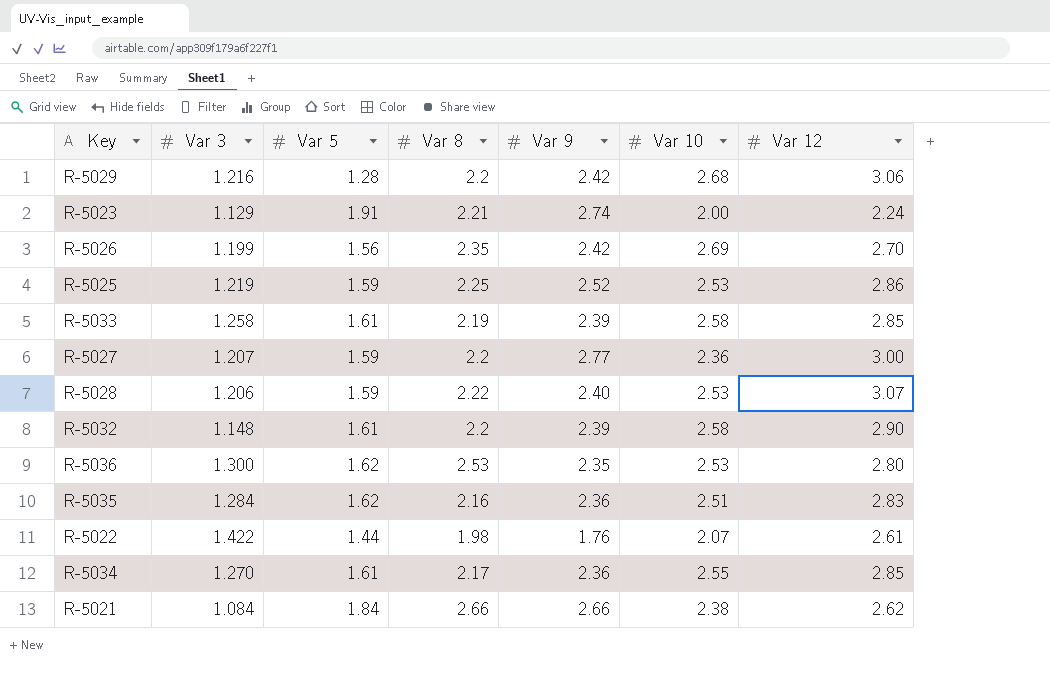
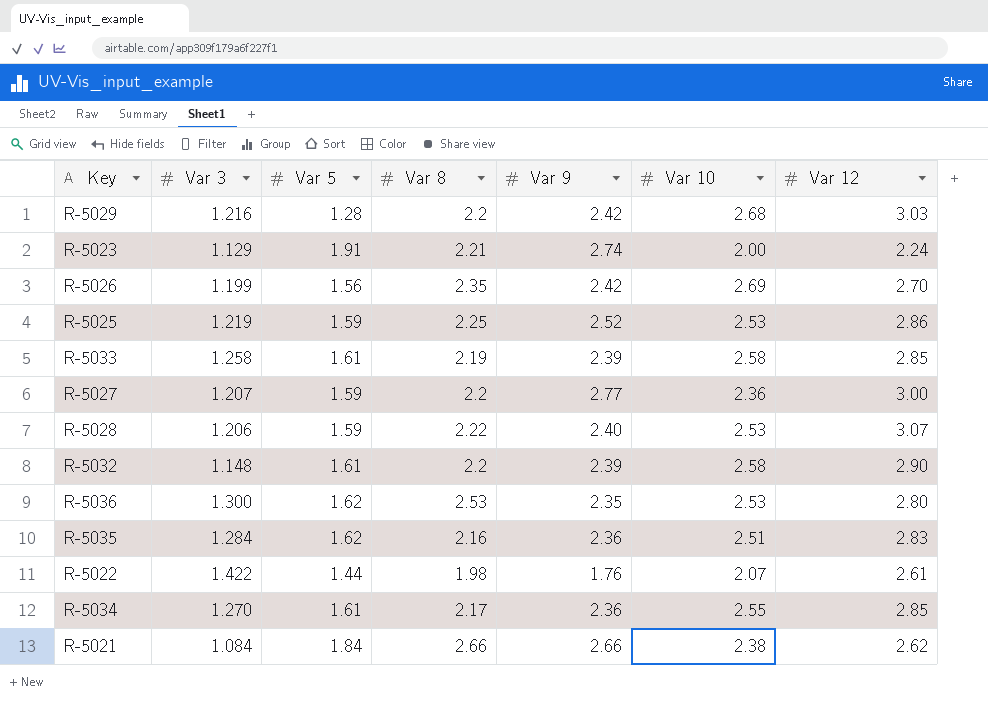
R-5029 | Var 12: 3.06 -> 3.03

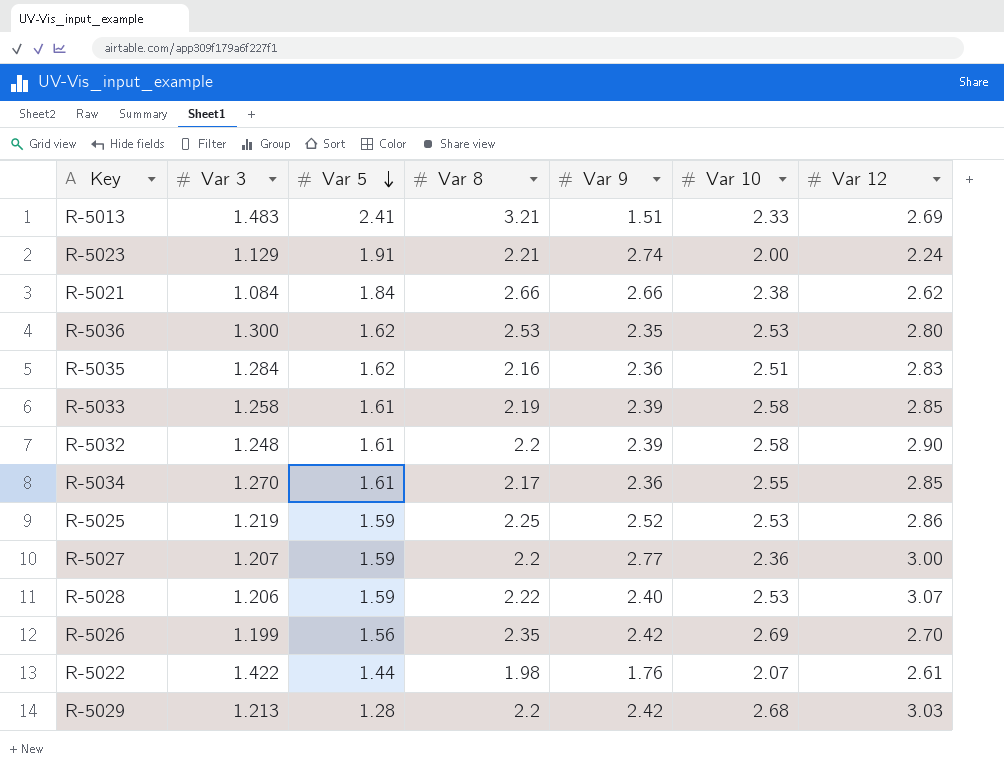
row order: none -> Var 5 descending
row R-5013: none -> 1.483 | 2.41 | 3.21 | 1.51 | 2.33 | 2.69
R-5032 | Var 3: 1.148 -> 1.248
R-5029 | Var 3: 1.216 -> 1.213

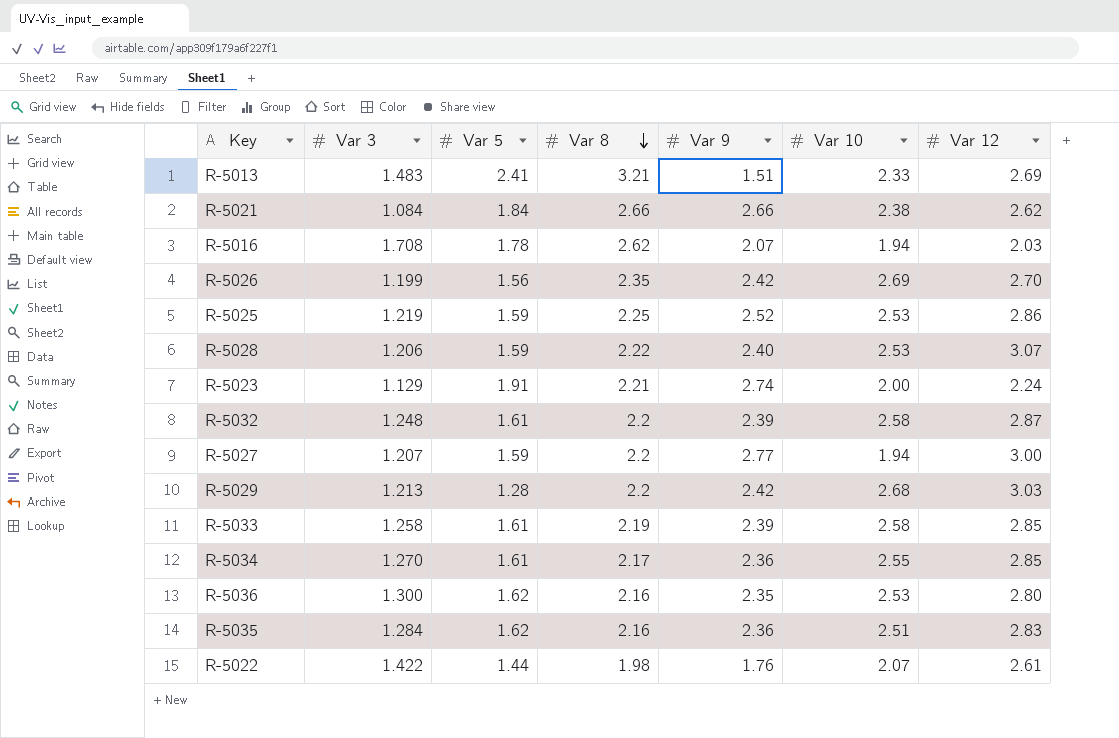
row order: Var 5 descending -> Var 8 descending
row R-5016: none -> 1.708 | 1.78 | 2.62 | 2.07 | 1.94 | 2.03
R-5032 | Var 12: 2.90 -> 2.87
R-5027 | Var 10: 2.36 -> 1.94
R-5036 | Var 8: 2.53 -> 2.16

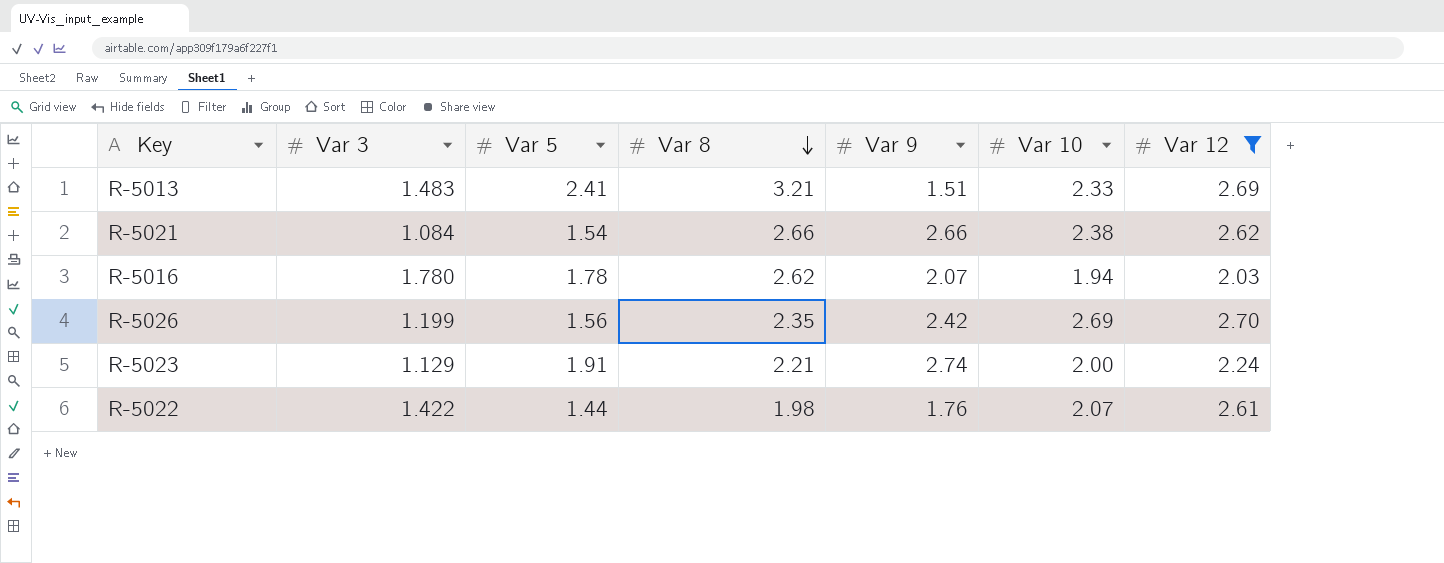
filter: none -> Var 12 <= 2.70
R-5021 | Var 5: 1.84 -> 1.54
R-5016 | Var 3: 1.708 -> 1.780

